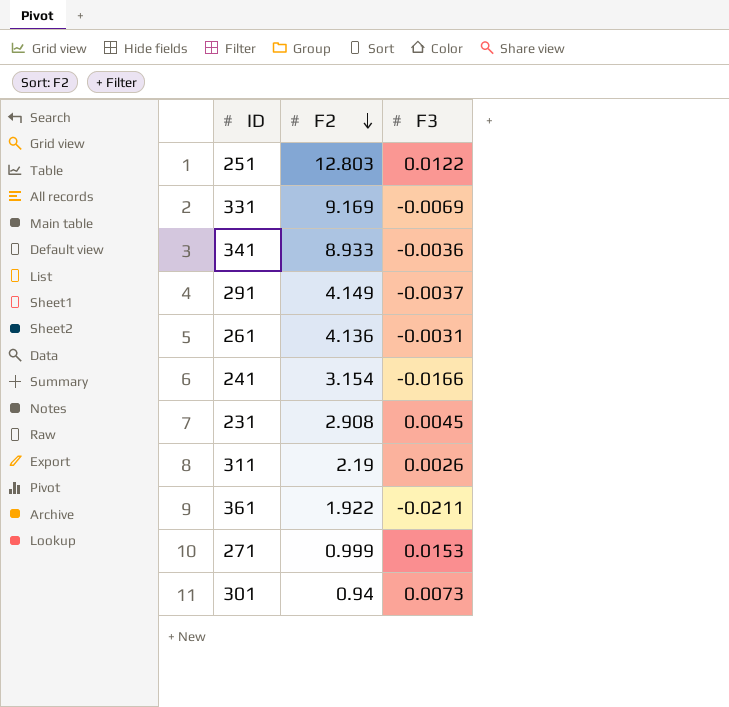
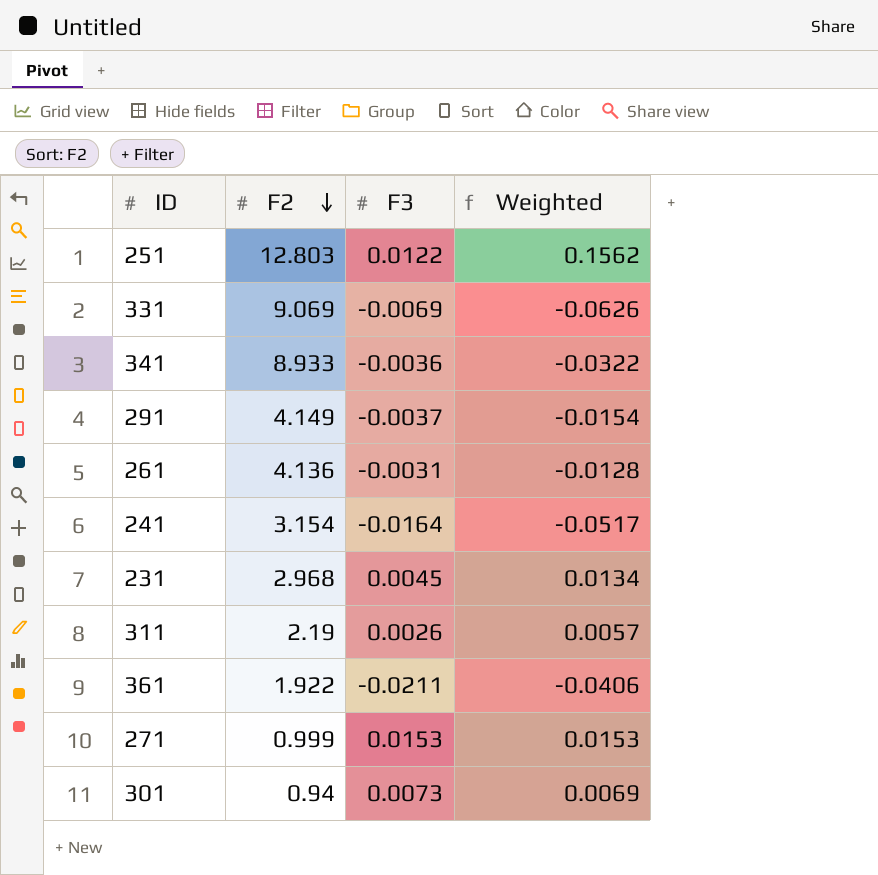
column Weighted | formula: none -> [F2] * [F3]
331 | F2: 9.169 -> 9.069
241 | F3: -0.0166 -> -0.0164
231 | F2: 2.908 -> 2.968

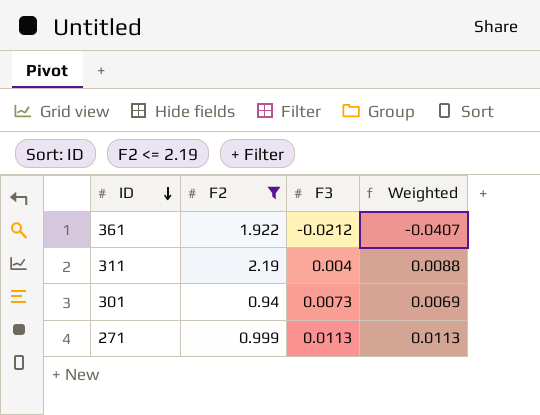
filter: none -> F2 <= 2.19
row order: F2 descending -> ID descending
361 | F3: -0.0211 -> -0.0212
361 | Weighted: -0.0406 -> -0.0407
311 | F3: 0.0026 -> 0.004
311 | Weighted: 0.0057 -> 0.0088
271 | F3: 0.0153 -> 0.0113
271 | Weighted: 0.0153 -> 0.0113

